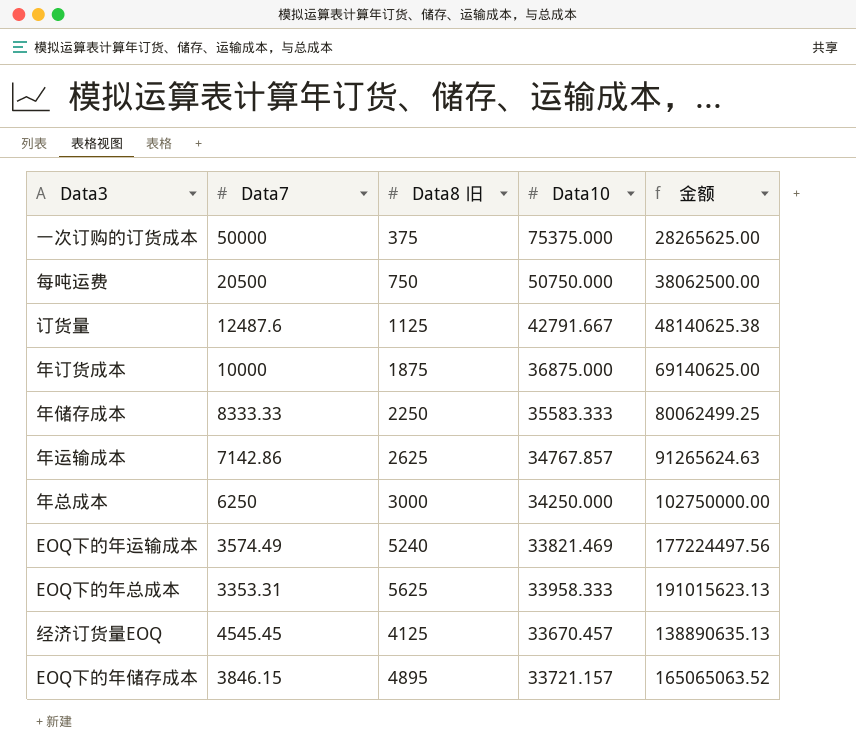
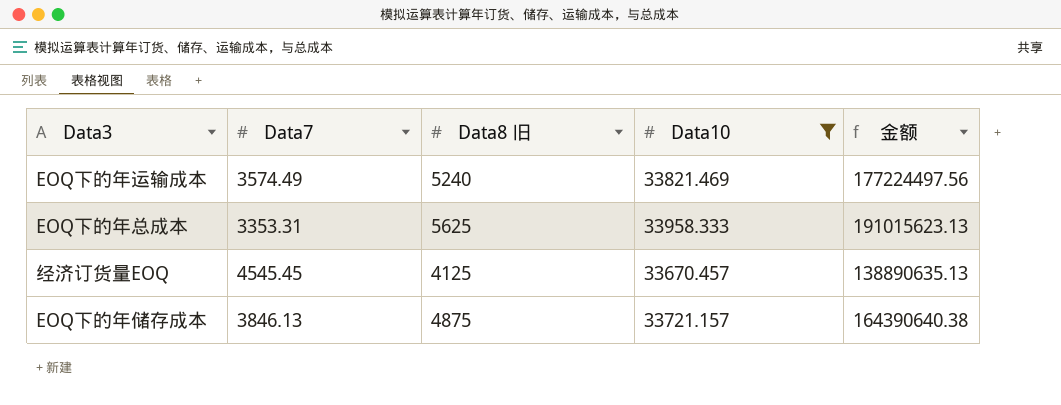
filter: none -> Data10 <= 33958.333
EOQ下的年储存成本 | Data7: 3846.15 -> 3846.13
EOQ下的年储存成本 | Data8 旧: 4895 -> 4875
EOQ下的年储存成本 | 金额: 165065063.52 -> 164390640.38

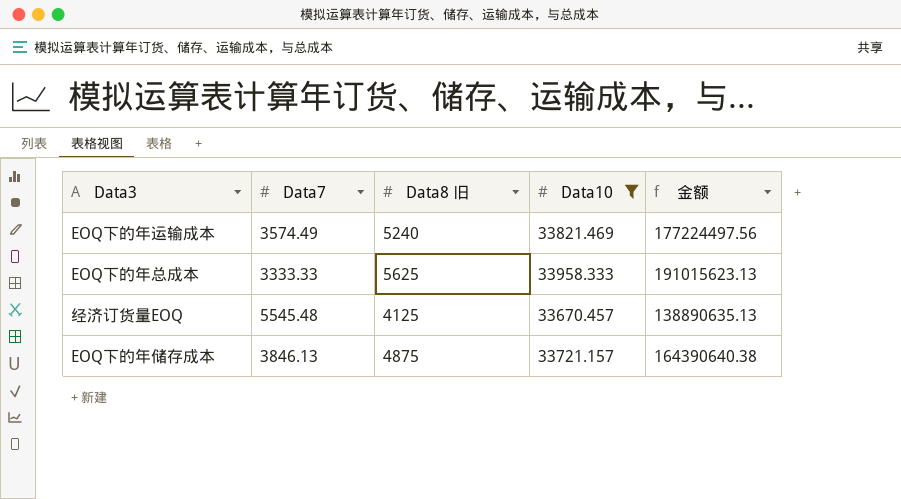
EOQ下的年总成本 | Data7: 3353.31 -> 3333.33
经济订货量EOQ | Data7: 4545.45 -> 5545.48

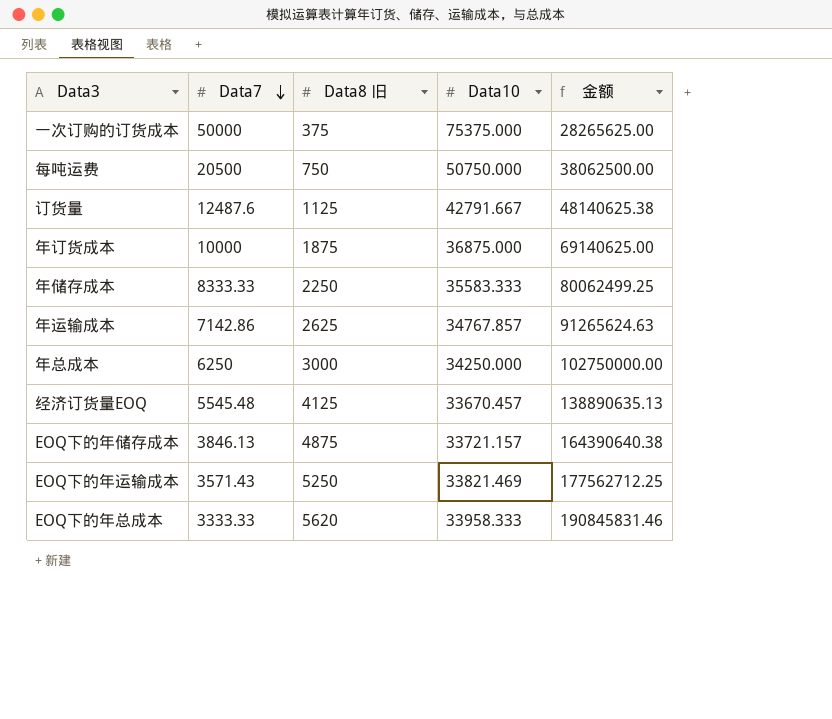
filter: Data10 <= 33958.333 -> none
row order: none -> Data7 descending
EOQ下的年运输成本 | Data7: 3574.49 -> 3571.43
EOQ下的年运输成本 | Data8 旧: 5240 -> 5250
EOQ下的年运输成本 | 金额: 177224497.56 -> 177562712.25
EOQ下的年总成本 | Data8 旧: 5625 -> 5620
EOQ下的年总成本 | 金额: 191015623.13 -> 190845831.46

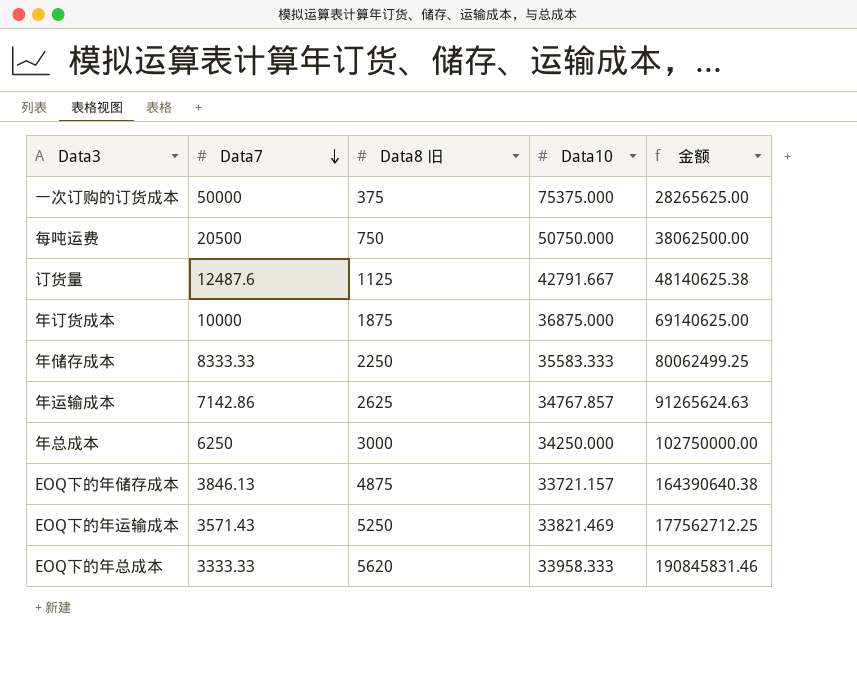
row 经济订货量EOQ: 5545.48 | 4125 | 33670.457 | 138890635.13 -> none

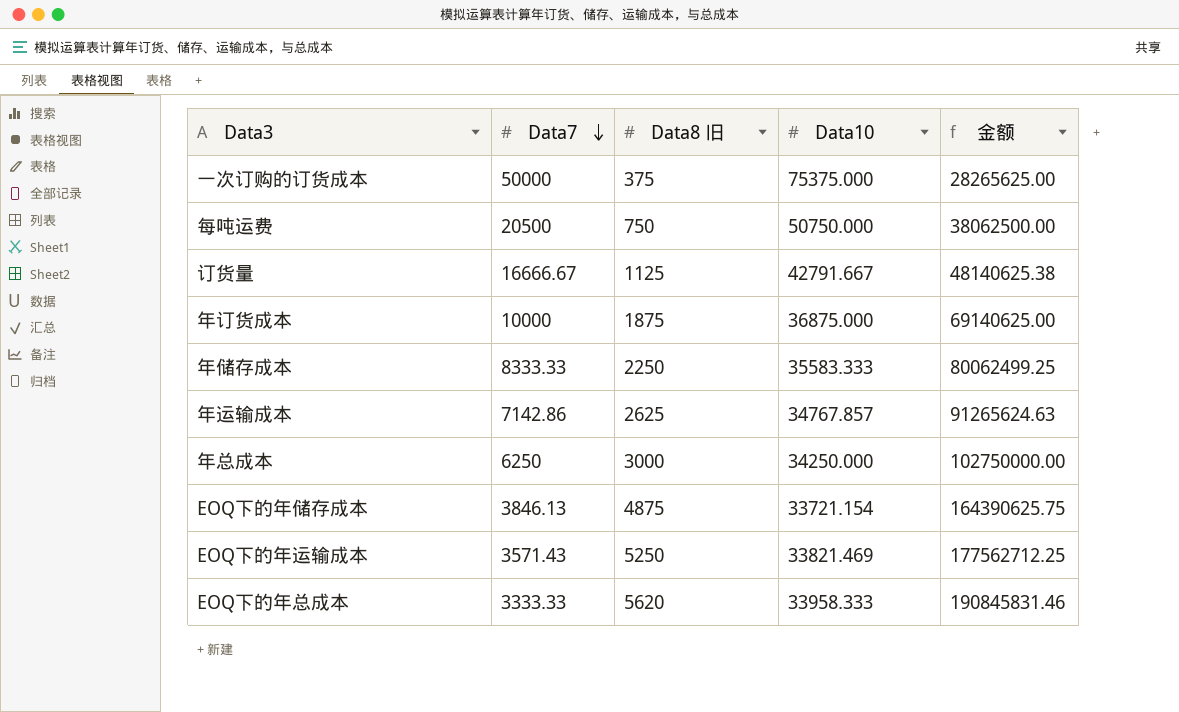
订货量 | Data7: 12487.6 -> 16666.67
EOQ下的年储存成本 | Data10: 33721.157 -> 33721.154
EOQ下的年储存成本 | 金额: 164390640.38 -> 164390625.75

